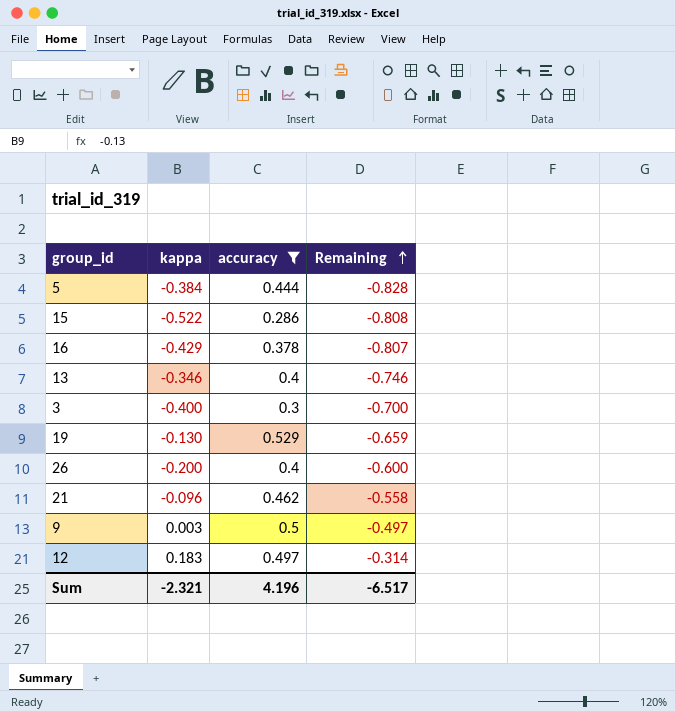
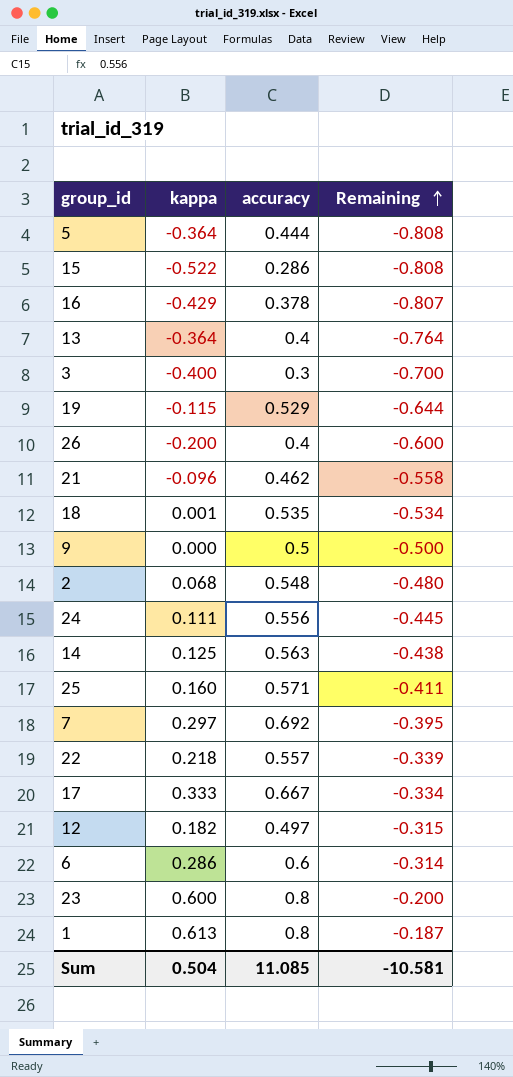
filter: accuracy <= 0.529 -> none
5 | kappa: -0.384 -> -0.364
5 | Remaining: -0.828 -> -0.808
13 | kappa: -0.346 -> -0.364
13 | Remaining: -0.746 -> -0.764
19 | kappa: -0.130 -> -0.115
19 | Remaining: -0.659 -> -0.644
9 | kappa: 0.003 -> 0.000
9 | Remaining: -0.497 -> -0.500
12 | kappa: 0.183 -> 0.182
12 | Remaining: -0.314 -> -0.315
Sum | kappa: -2.321 -> 0.504
Sum | accuracy: 4.196 -> 11.085
Sum | Remaining: -6.517 -> -10.581

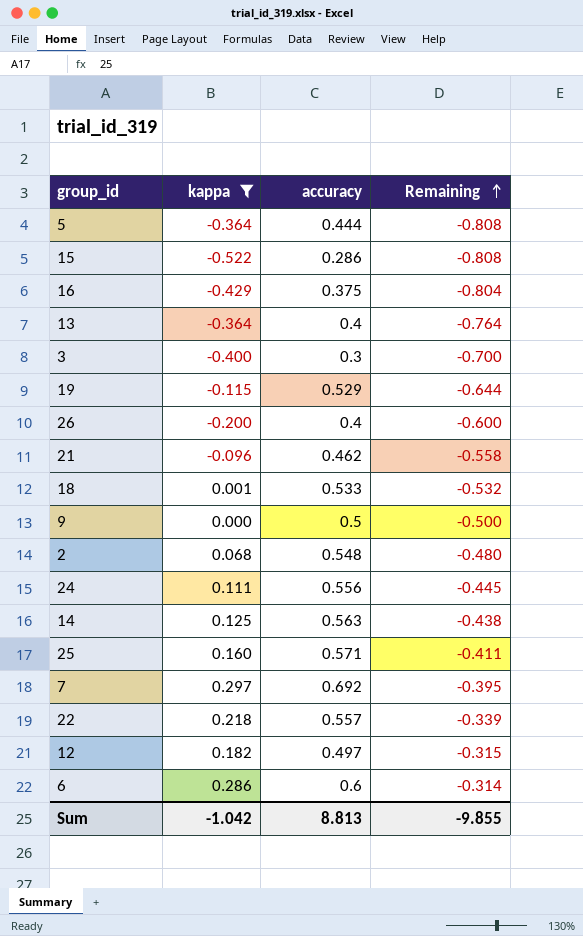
filter: none -> kappa <= 0.297
16 | accuracy: 0.378 -> 0.375
16 | Remaining: -0.807 -> -0.804
18 | accuracy: 0.535 -> 0.533
18 | Remaining: -0.534 -> -0.532
Sum | kappa: 0.504 -> -1.042
Sum | accuracy: 11.085 -> 8.813
Sum | Remaining: -10.581 -> -9.855

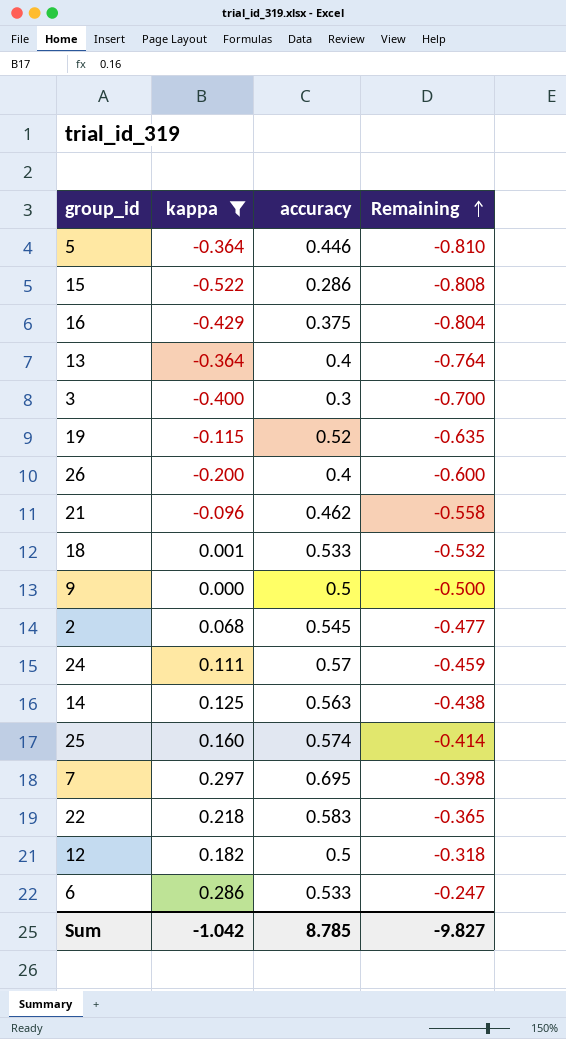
5 | accuracy: 0.444 -> 0.446
5 | Remaining: -0.808 -> -0.810
19 | accuracy: 0.529 -> 0.52
19 | Remaining: -0.644 -> -0.635
2 | accuracy: 0.548 -> 0.545
2 | Remaining: -0.480 -> -0.477
24 | accuracy: 0.556 -> 0.57
24 | Remaining: -0.445 -> -0.459
25 | accuracy: 0.571 -> 0.574
25 | Remaining: -0.411 -> -0.414
7 | accuracy: 0.692 -> 0.695
7 | Remaining: -0.395 -> -0.398
22 | accuracy: 0.557 -> 0.583
22 | Remaining: -0.339 -> -0.365
12 | accuracy: 0.497 -> 0.5
12 | Remaining: -0.315 -> -0.318
6 | accuracy: 0.6 -> 0.533
6 | Remaining: -0.314 -> -0.247
Sum | accuracy: 8.813 -> 8.785
Sum | Remaining: -9.855 -> -9.827

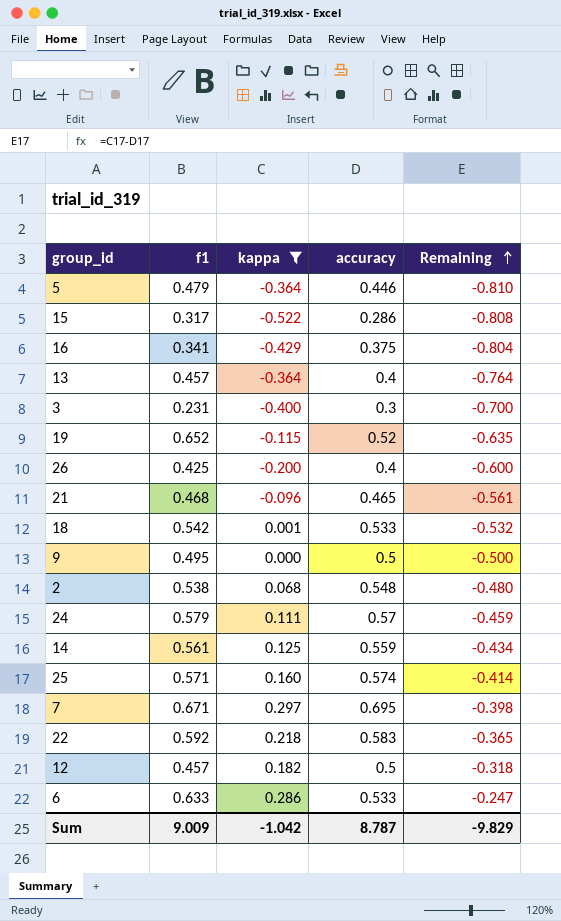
column f1 | position: none -> 2
21 | accuracy: 0.462 -> 0.465
21 | Remaining: -0.558 -> -0.561
2 | accuracy: 0.545 -> 0.548
2 | Remaining: -0.477 -> -0.480
14 | accuracy: 0.563 -> 0.559
14 | Remaining: -0.438 -> -0.434
Sum | accuracy: 8.785 -> 8.787
Sum | Remaining: -9.827 -> -9.829

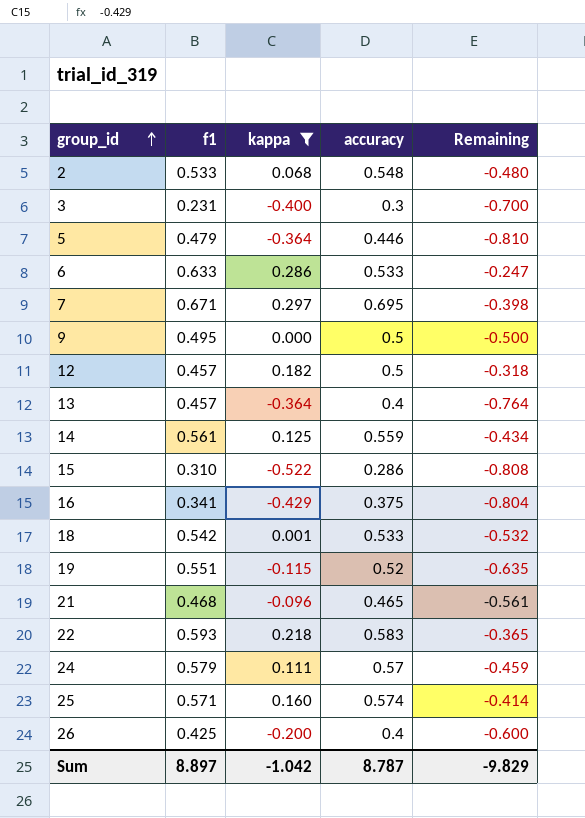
row order: Remaining ascending -> group_id ascending
2 | f1: 0.538 -> 0.533
15 | f1: 0.317 -> 0.310
19 | f1: 0.652 -> 0.551
22 | f1: 0.592 -> 0.593
Sum | f1: 9.009 -> 8.897

